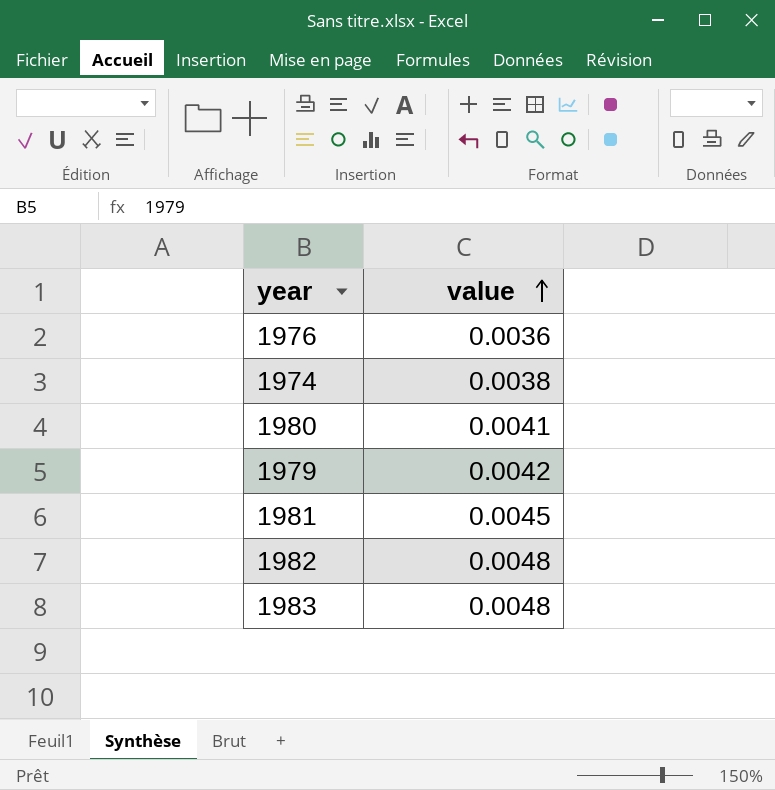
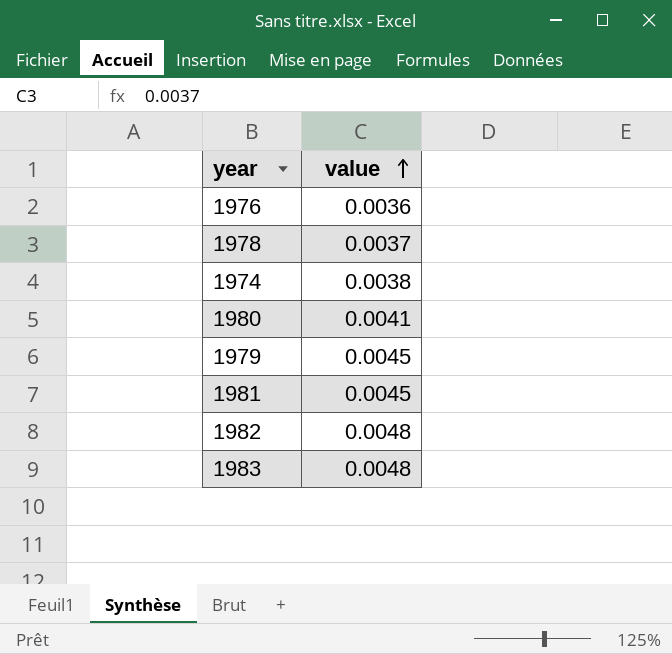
row 1978: none -> 0.0037
1979 | value: 0.0042 -> 0.0045

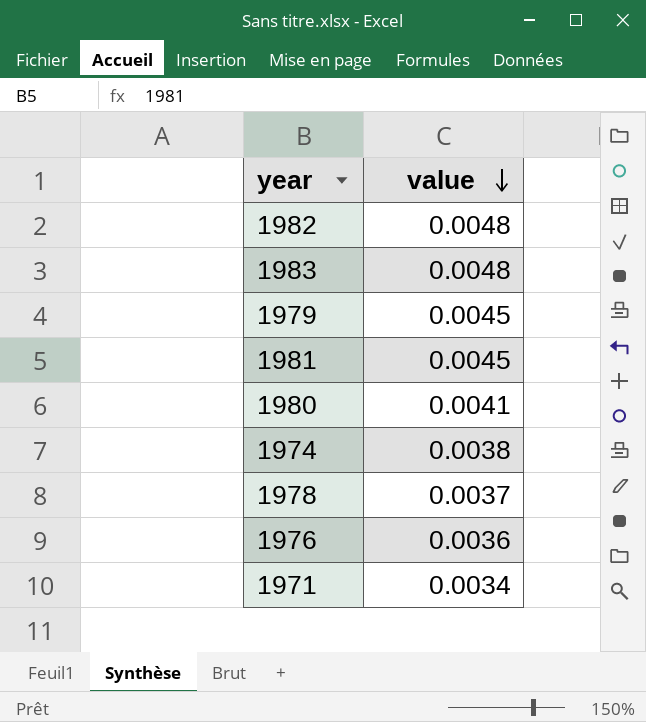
row order: value ascending -> value descending
row 1971: none -> 0.0034

